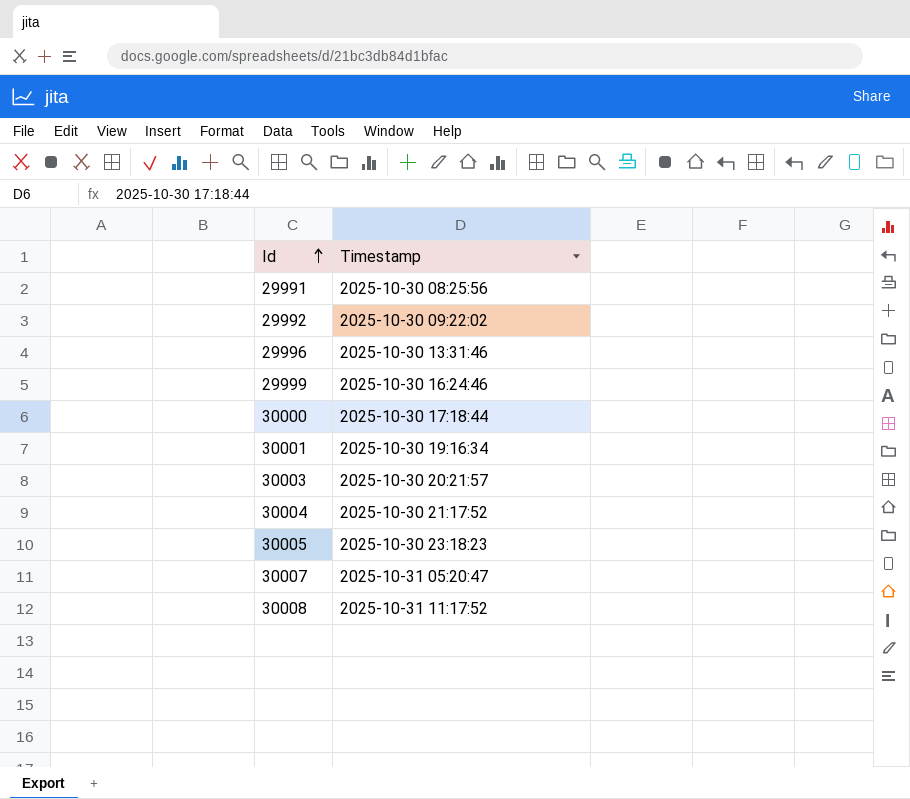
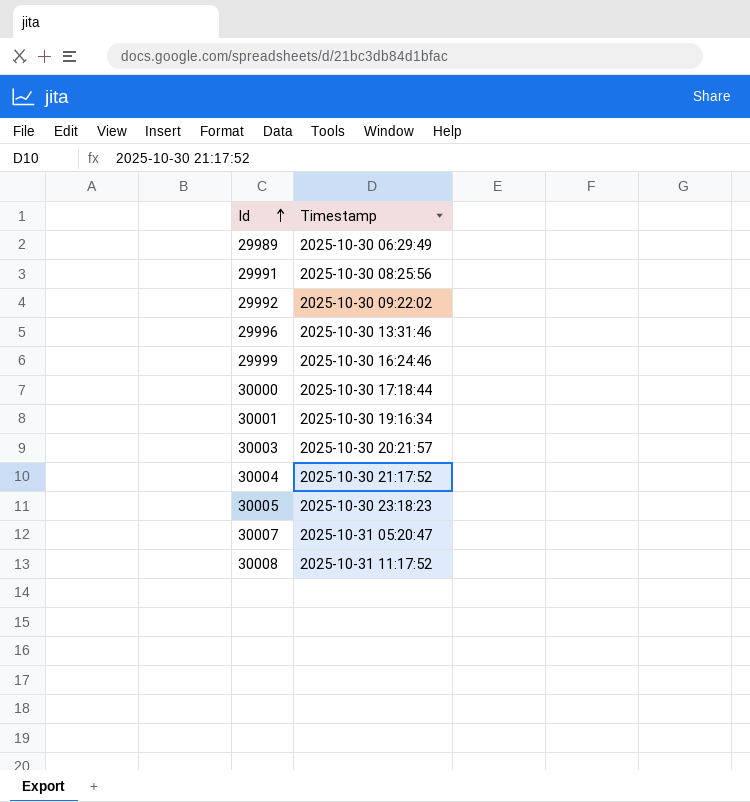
row 29989: none -> 2025-10-30 06:29:49

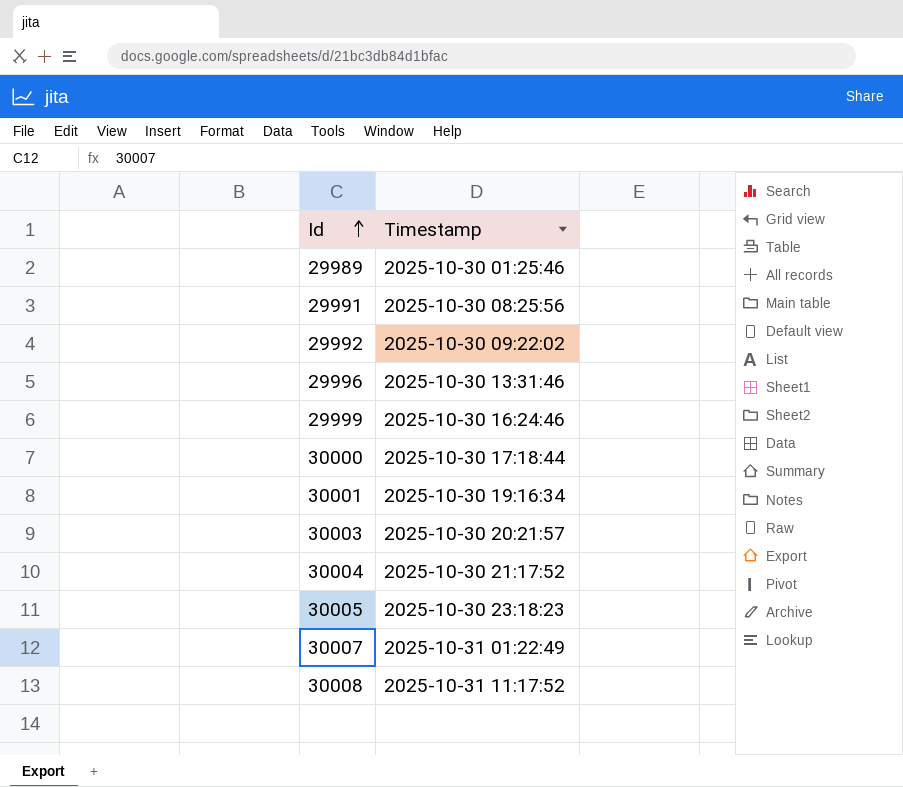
29989 | Timestamp: 2025-10-30 06:29:49 -> 2025-10-30 01:25:46
30007 | Timestamp: 2025-10-31 05:20:47 -> 2025-10-31 01:22:49

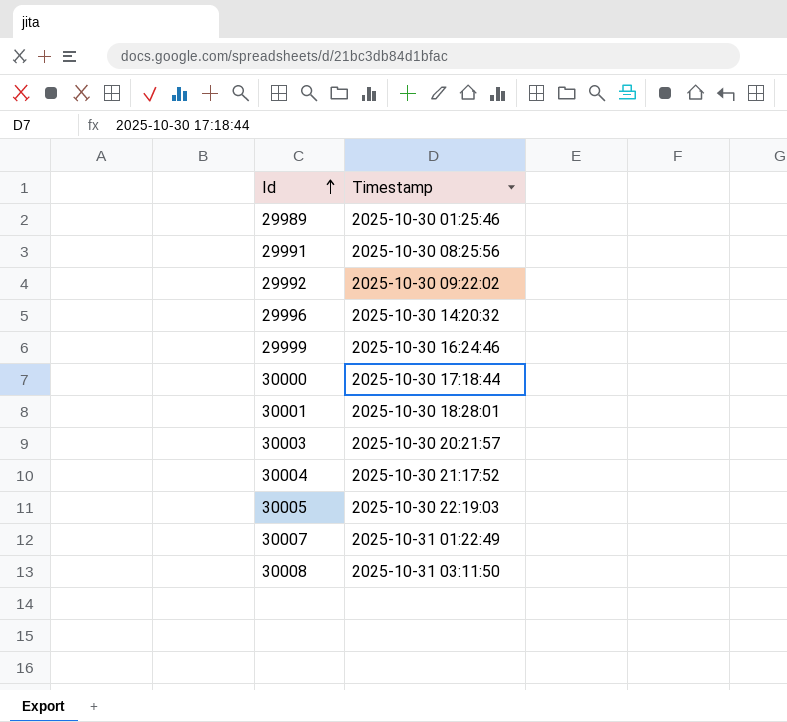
29996 | Timestamp: 2025-10-30 13:31:46 -> 2025-10-30 14:20:32
30001 | Timestamp: 2025-10-30 19:16:34 -> 2025-10-30 18:28:01
30005 | Timestamp: 2025-10-30 23:18:23 -> 2025-10-30 22:19:03
30008 | Timestamp: 2025-10-31 11:17:52 -> 2025-10-31 03:11:50

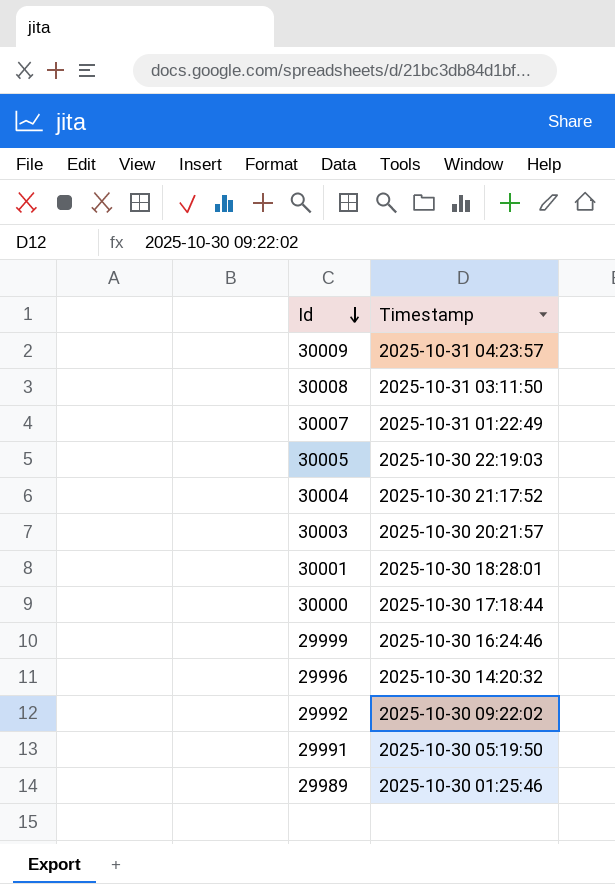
row order: Id ascending -> Id descending
row 30009: none -> 2025-10-31 04:23:57
29991 | Timestamp: 2025-10-30 08:25:56 -> 2025-10-30 05:19:50

